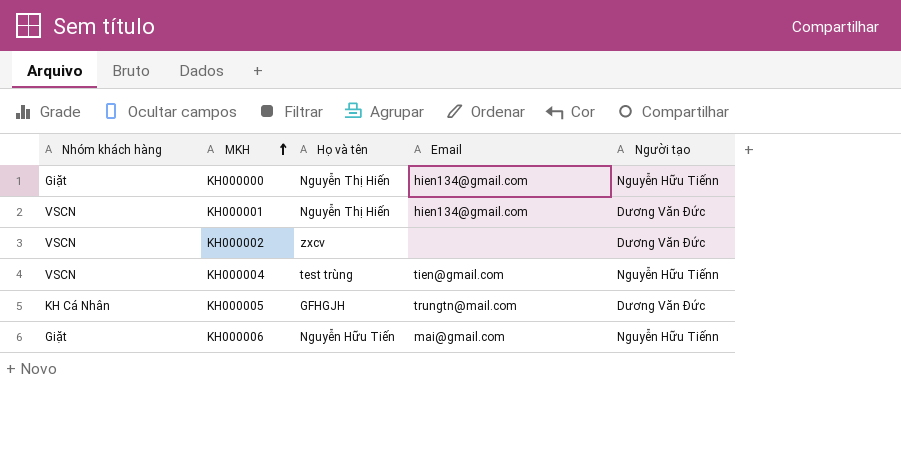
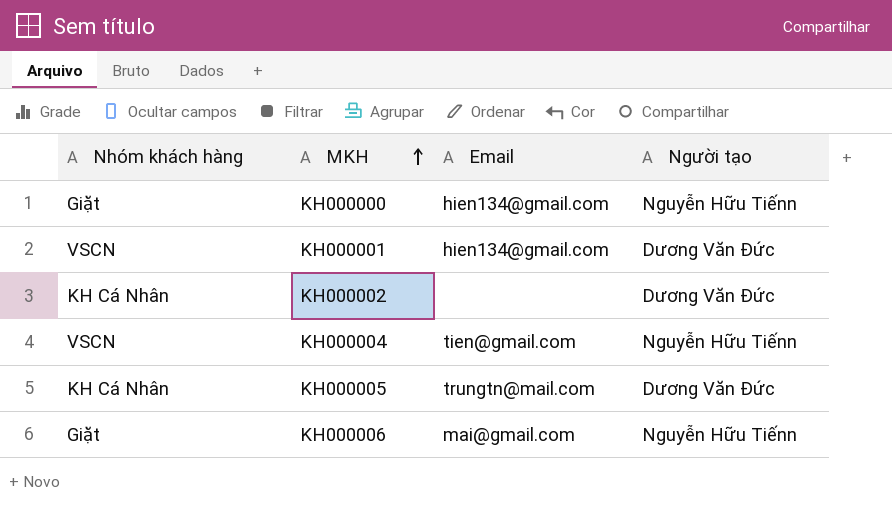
column Họ và tên | position: 3 -> none
KH000002 | Nhóm khách hàng: VSCN -> KH Cá Nhân

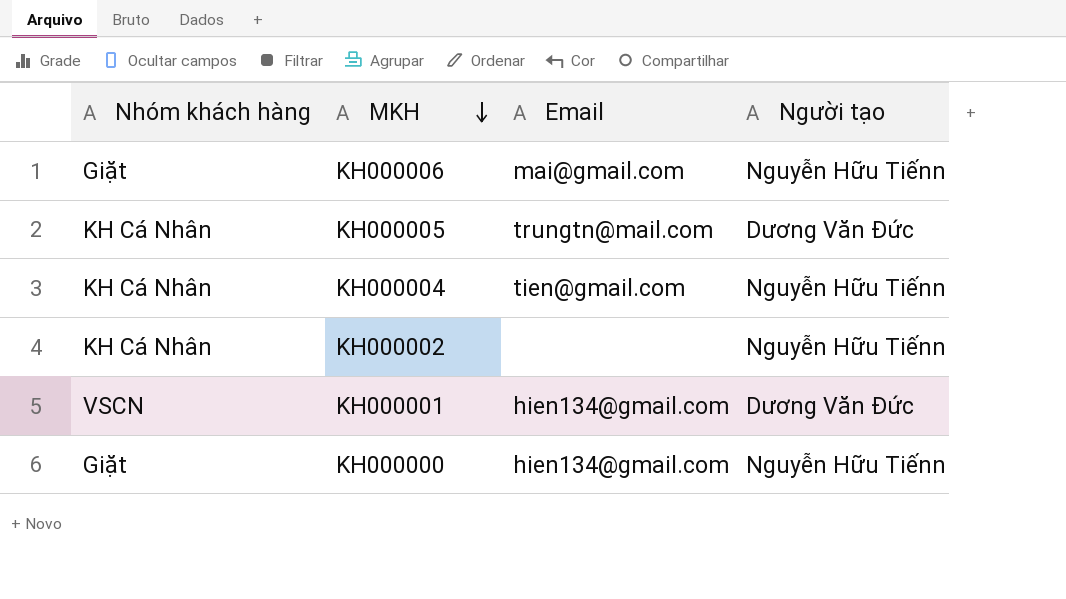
row order: MKH ascending -> MKH descending
KH000004 | Nhóm khách hàng: VSCN -> KH Cá Nhân
KH000002 | Người tạo: Dương Văn Đức -> Nguyễn Hữu Tiếnn

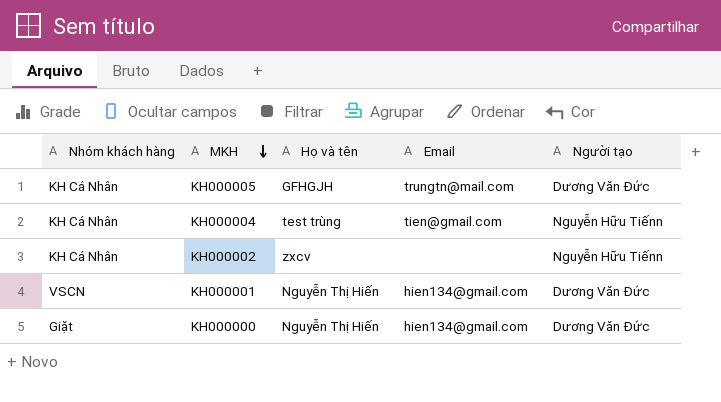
column Họ và tên | position: none -> 3
row KH000006: Giặt | mai@gmail.com | Nguyễn Hữu Tiếnn -> none
KH000000 | Người tạo: Nguyễn Hữu Tiếnn -> Dương Văn Đức

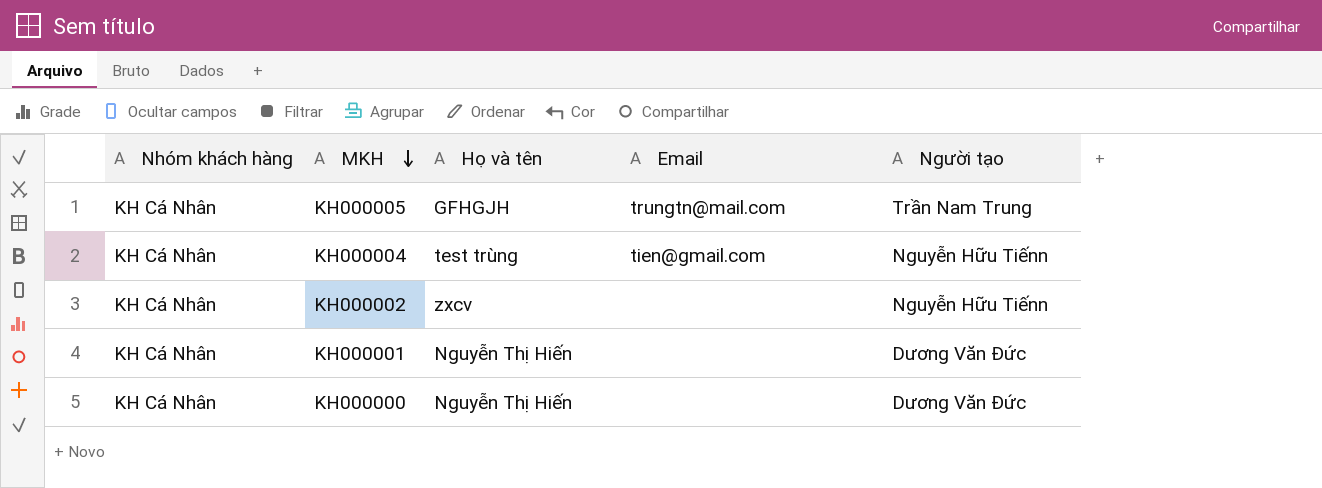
KH000005 | Người tạo: Dương Văn Đức -> Trần Nam Trung
KH000001 | Nhóm khách hàng: VSCN -> KH Cá Nhân
KH000001 | Email: hien134@gmail.com -> none
KH000000 | Nhóm khách hàng: Giặt -> KH Cá Nhân
KH000000 | Email: hien134@gmail.com -> none

